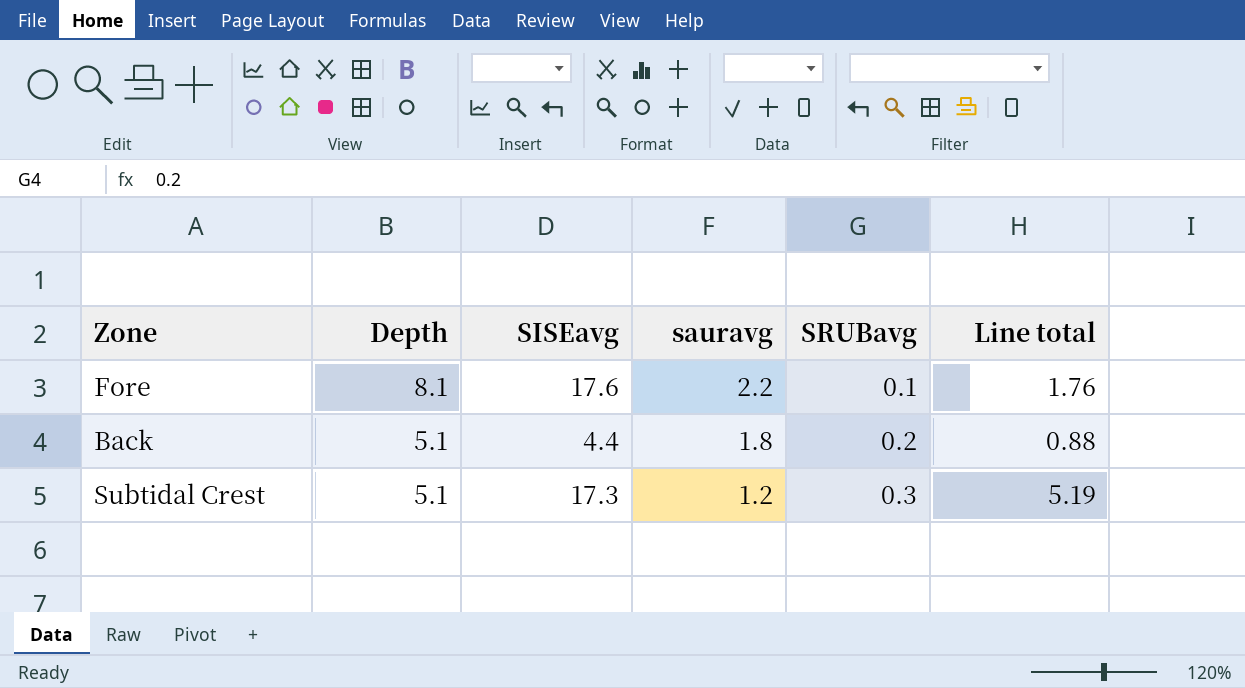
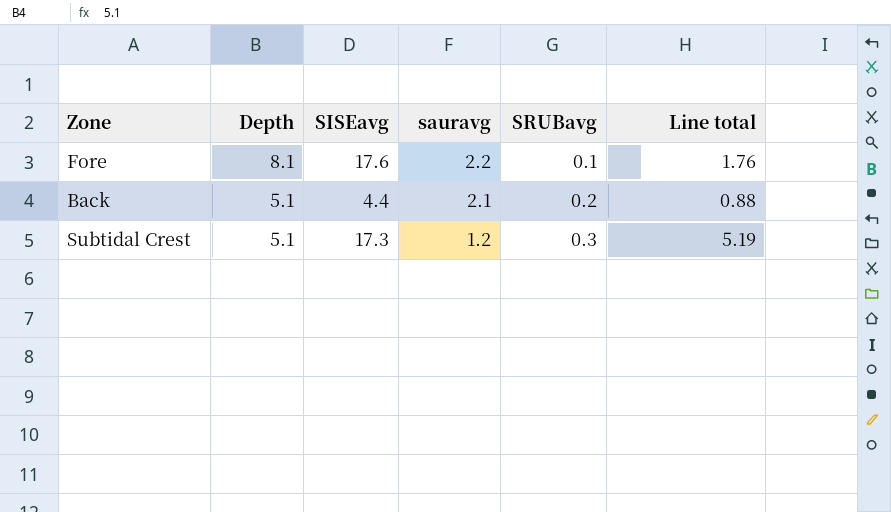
Back | sauravg: 1.8 -> 2.1

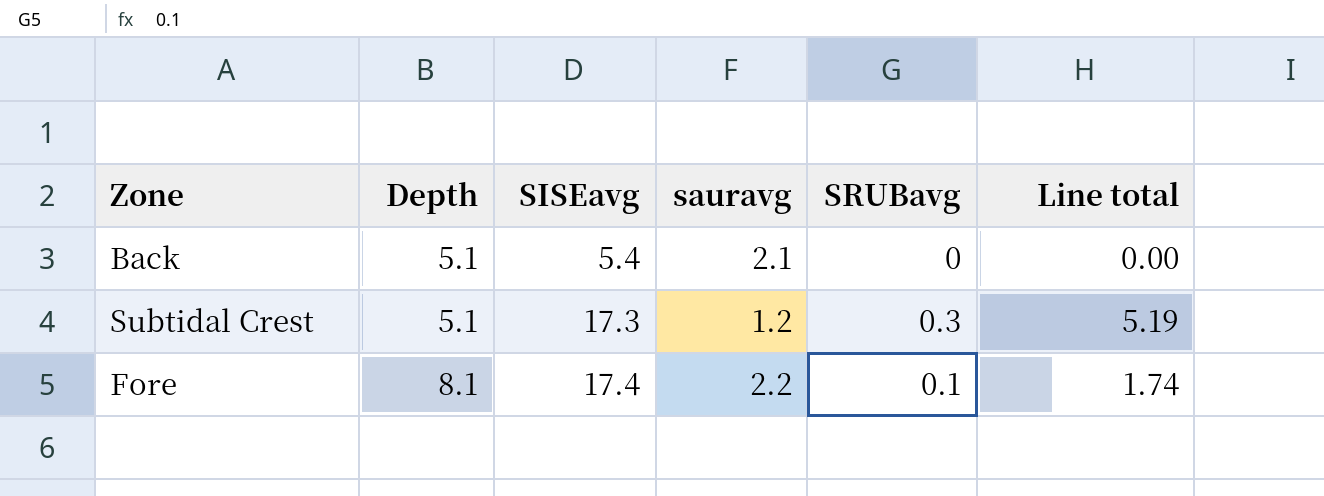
row order: Depth descending -> Depth ascending
Back | SISEavg: 4.4 -> 5.4
Back | SRUBavg: 0.2 -> 0
Back | Line total: 0.88 -> 0.00
Fore | SISEavg: 17.6 -> 17.4
Fore | Line total: 1.76 -> 1.74

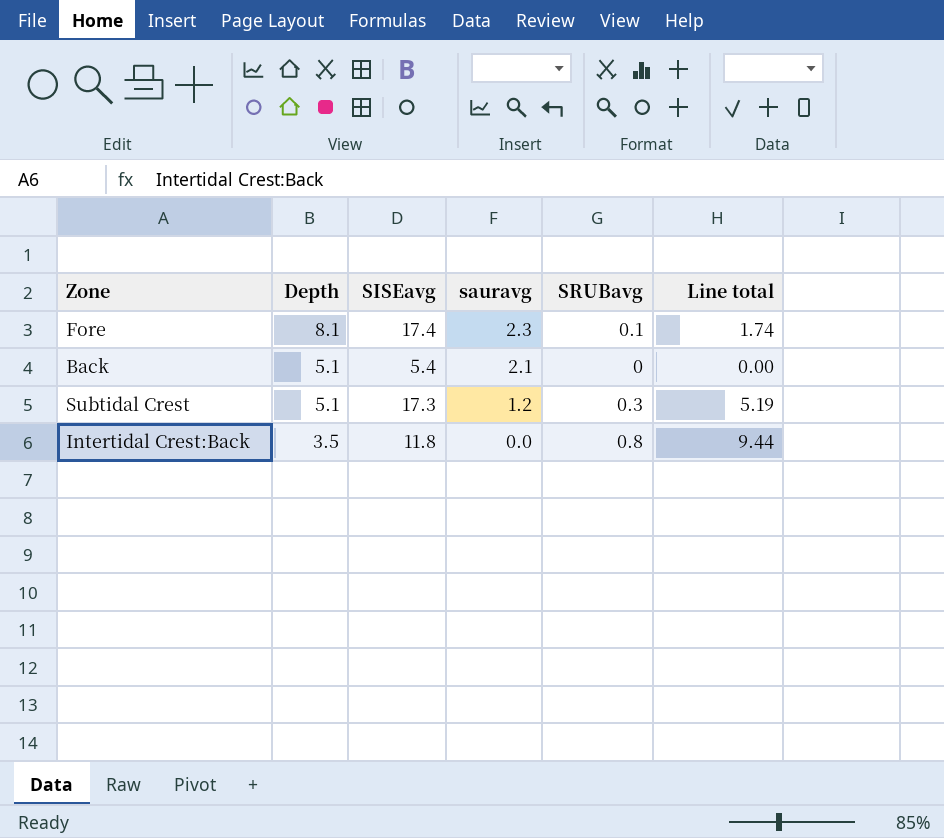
row order: Depth ascending -> Depth descending
Fore | sauravg: 2.2 -> 2.3
row Intertidal Crest:Back: none -> 3.5 | 11.8 | 0.0 | 0.8 | 9.44

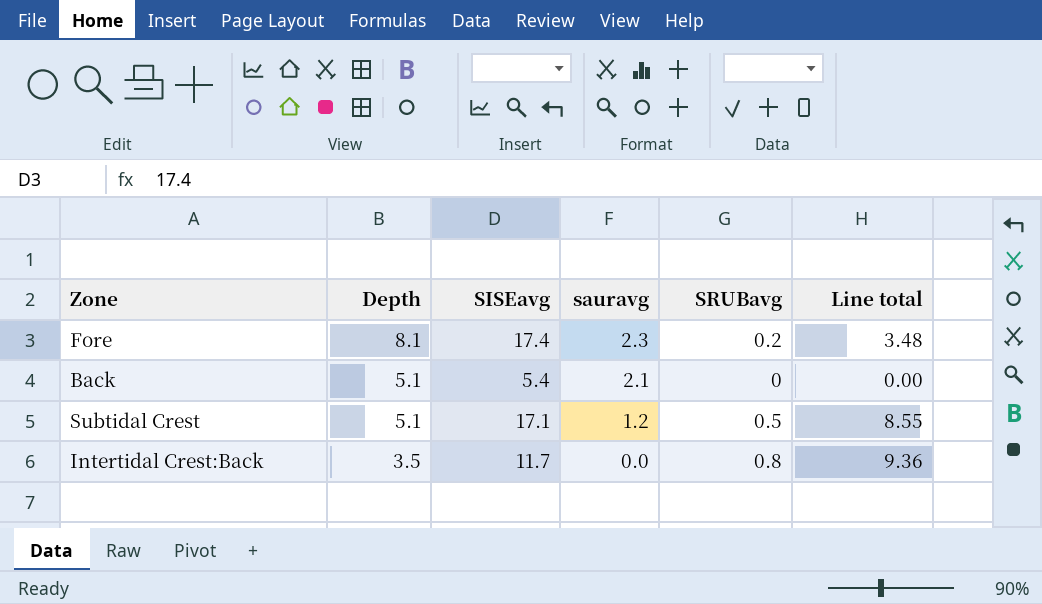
Fore | SRUBavg: 0.1 -> 0.2
Fore | Line total: 1.74 -> 3.48
Subtidal Crest | SISEavg: 17.3 -> 17.1
Subtidal Crest | SRUBavg: 0.3 -> 0.5
Subtidal Crest | Line total: 5.19 -> 8.55
Intertidal Crest:Back | SISEavg: 11.8 -> 11.7
Intertidal Crest:Back | Line total: 9.44 -> 9.36

